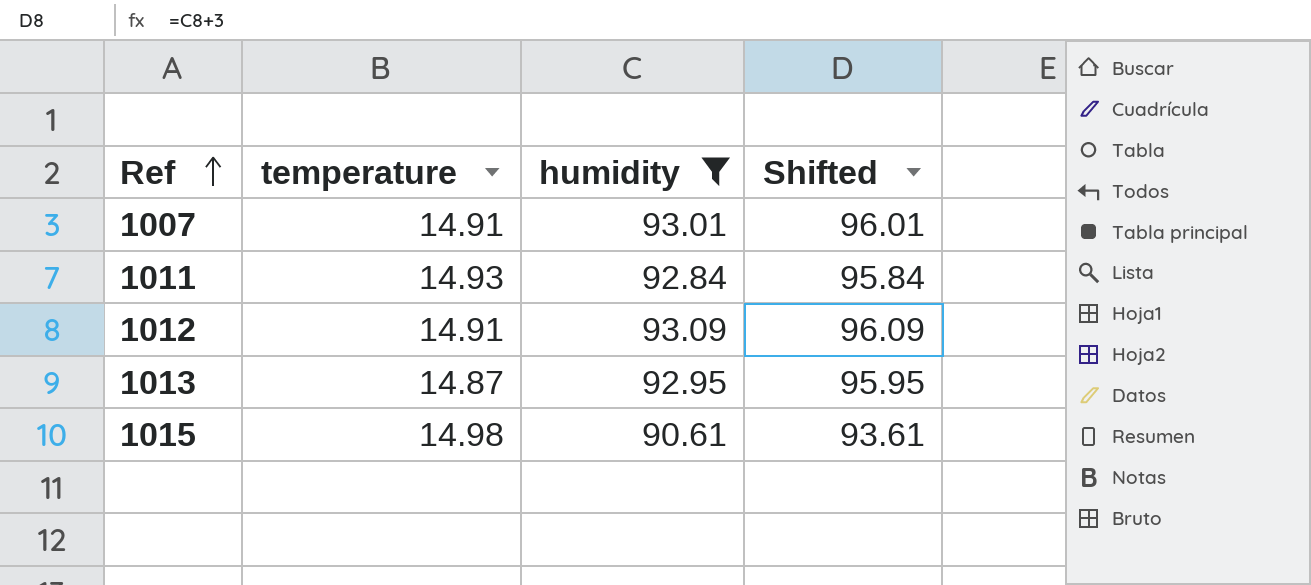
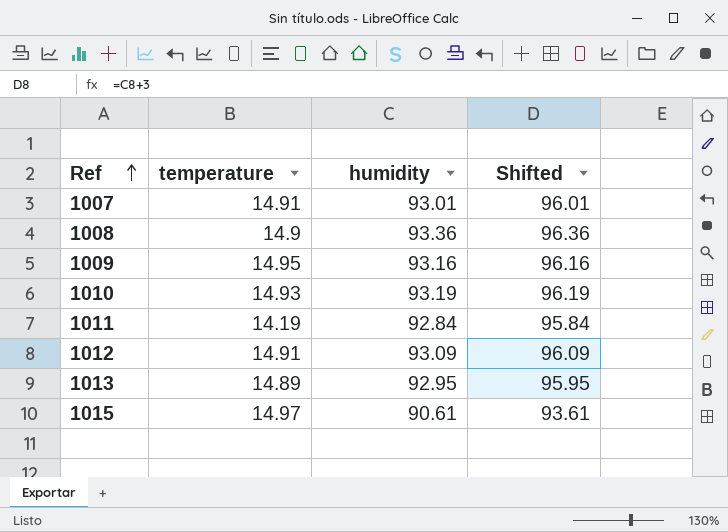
filter: humidity <= 93.09 -> none
1011 | temperature: 14.93 -> 14.19
1013 | temperature: 14.87 -> 14.89
1015 | temperature: 14.98 -> 14.97

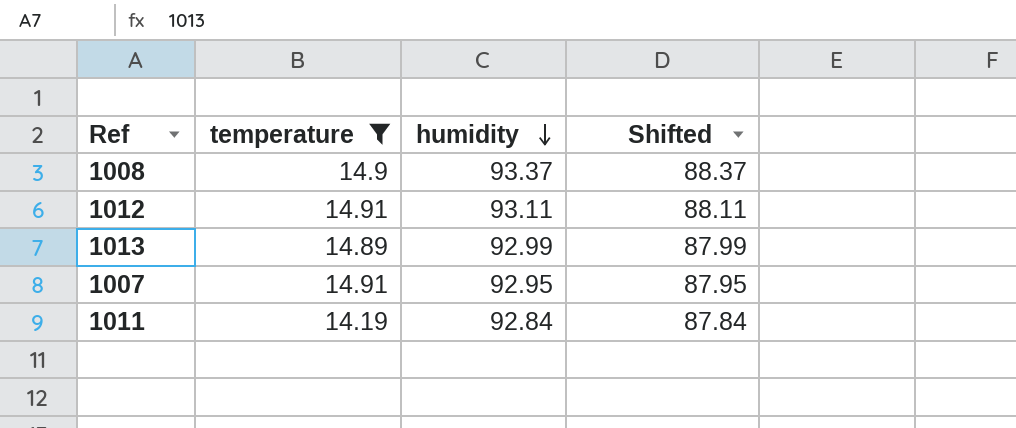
filter: none -> temperature <= 14.91
row order: Ref ascending -> humidity descending
column Shifted | formula: [humidity] + 3 -> [humidity] - 5
1008 | humidity: 93.36 -> 93.37
1012 | humidity: 93.09 -> 93.11
1013 | humidity: 92.95 -> 92.99
1007 | humidity: 93.01 -> 92.95

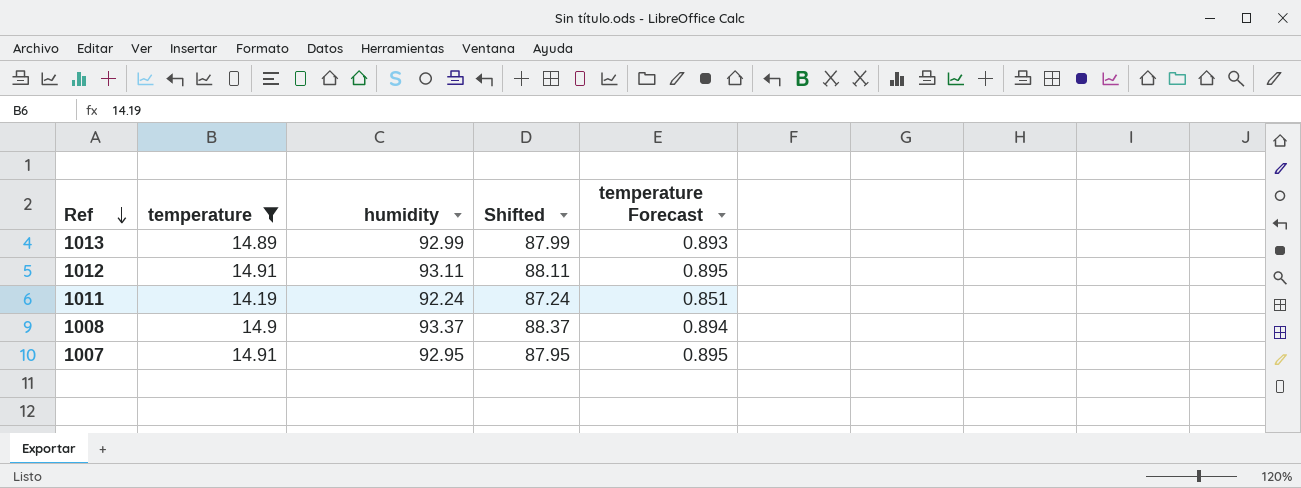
row order: humidity descending -> Ref descending
column temperature Forecast | formula: none -> [temperature] * 0.06
1011 | humidity: 92.84 -> 92.24
1011 | Shifted: 87.84 -> 87.24

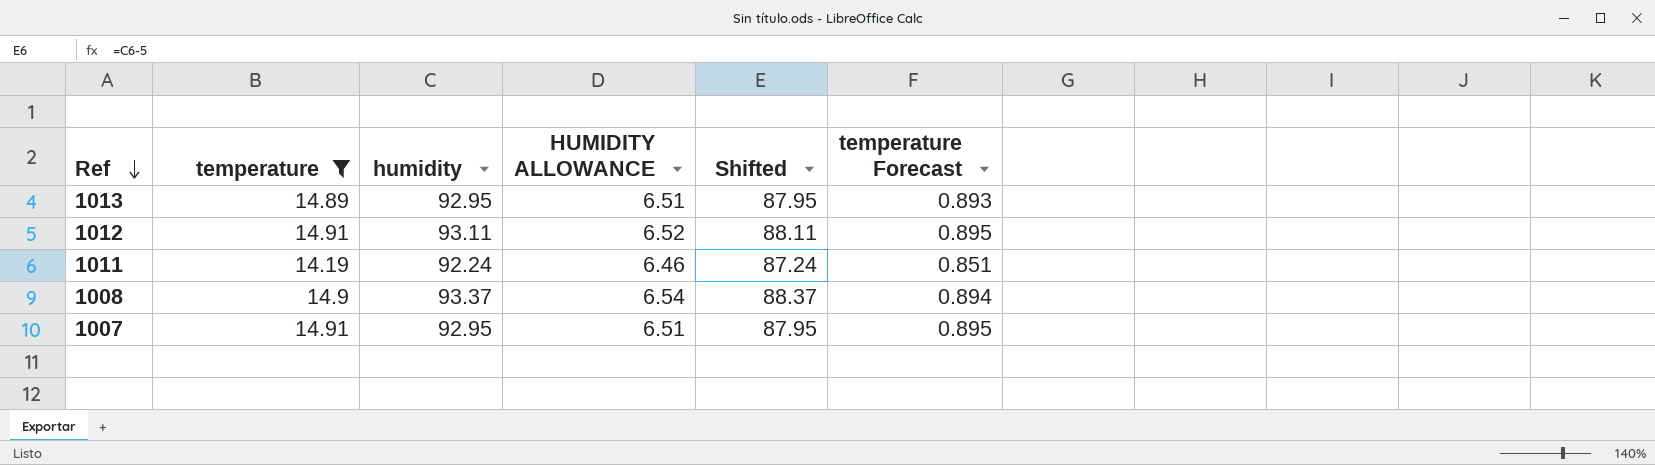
column HUMIDITY ALLOWANCE | formula: none -> [humidity] * 0.07
1013 | humidity: 92.99 -> 92.95
1013 | Shifted: 87.99 -> 87.95

